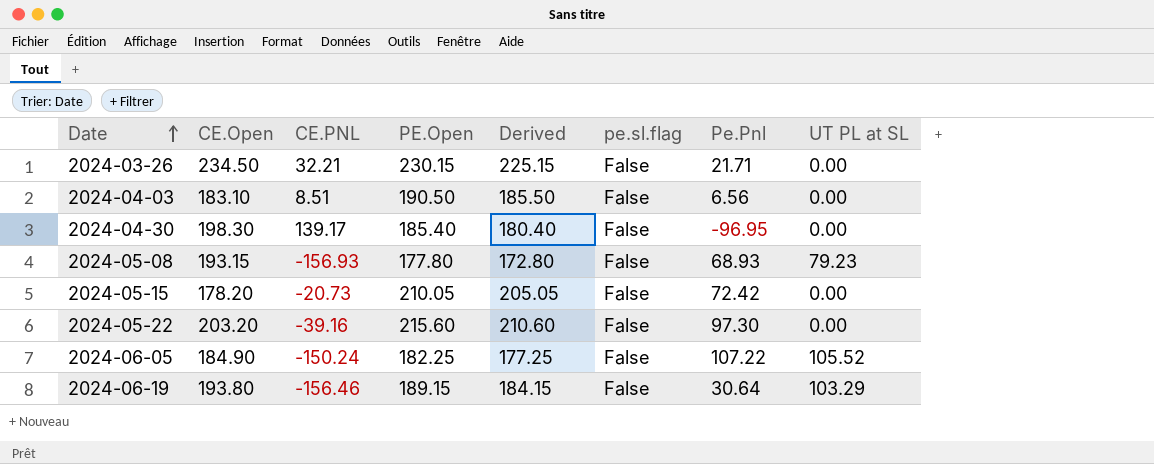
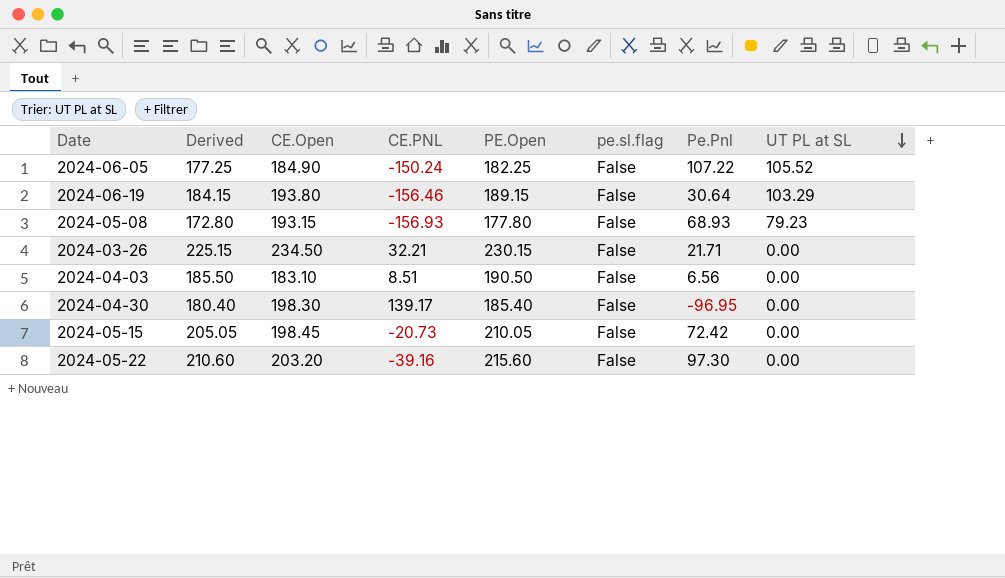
row order: Date ascending -> UT PL at SL descending
column Derived | position: 5 -> 2
2024-05-15 | CE.Open: 178.20 -> 198.45

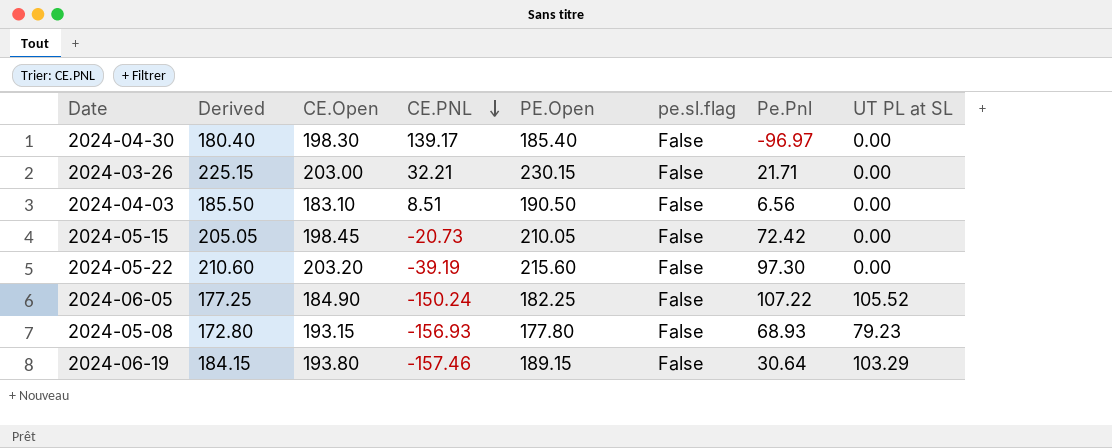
row order: UT PL at SL descending -> CE.PNL descending
2024-04-30 | Pe.Pnl: -96.95 -> -96.97
2024-03-26 | CE.Open: 234.50 -> 203.00
2024-05-22 | CE.PNL: -39.16 -> -39.19
2024-06-19 | CE.PNL: -156.46 -> -157.46

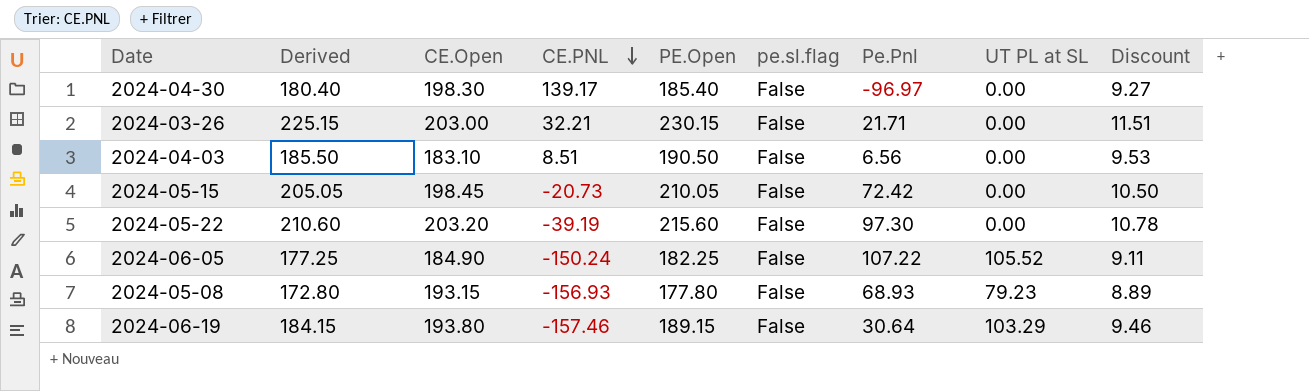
column Discount | formula: none -> [PE.Open] * 0.05

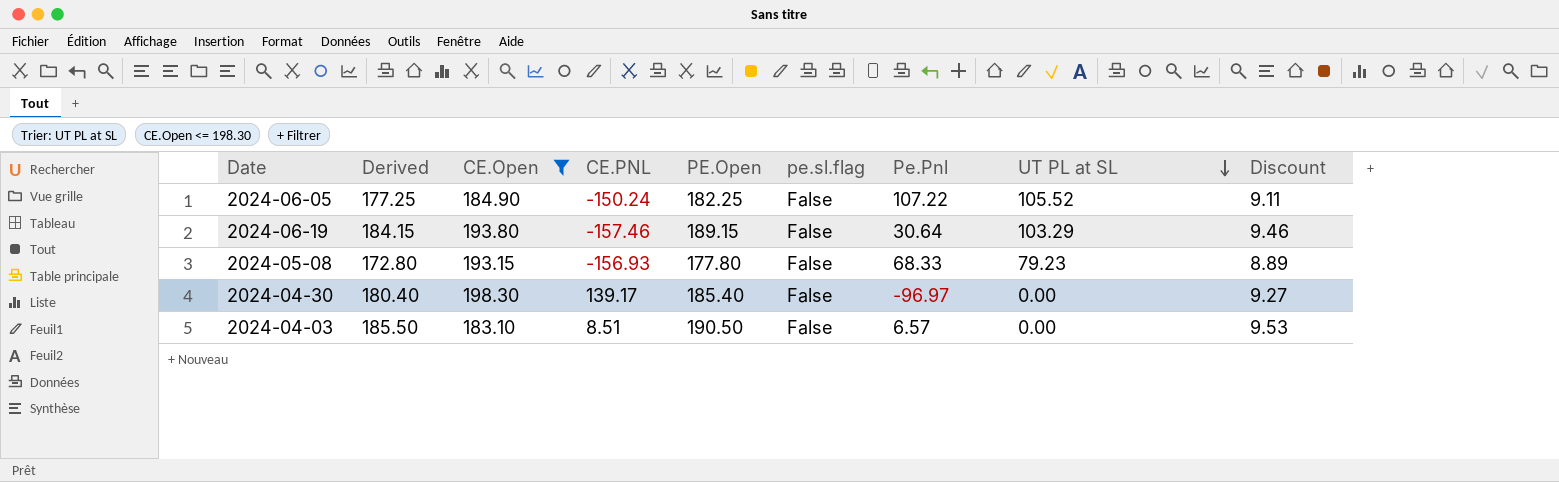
filter: none -> CE.Open <= 198.30
row order: CE.PNL descending -> UT PL at SL descending
2024-05-08 | Pe.Pnl: 68.93 -> 68.33
2024-04-03 | Pe.Pnl: 6.56 -> 6.57

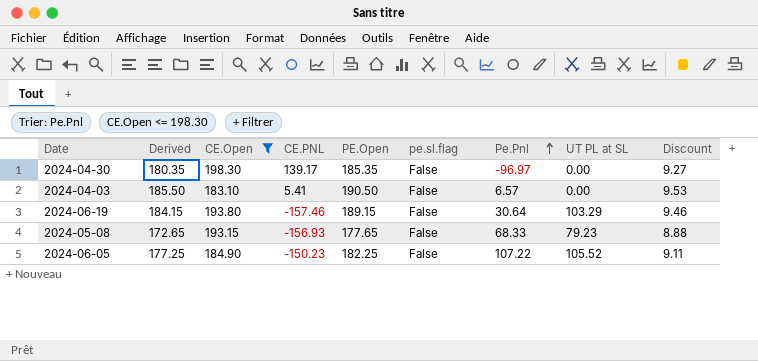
row order: UT PL at SL descending -> Pe.Pnl ascending
2024-04-30 | Derived: 180.40 -> 180.35
2024-04-30 | PE.Open: 185.40 -> 185.35
2024-04-03 | CE.PNL: 8.51 -> 5.41
2024-05-08 | Derived: 172.80 -> 172.65
2024-05-08 | PE.Open: 177.80 -> 177.65
2024-05-08 | Discount: 8.89 -> 8.88
2024-06-05 | CE.PNL: -150.24 -> -150.23

